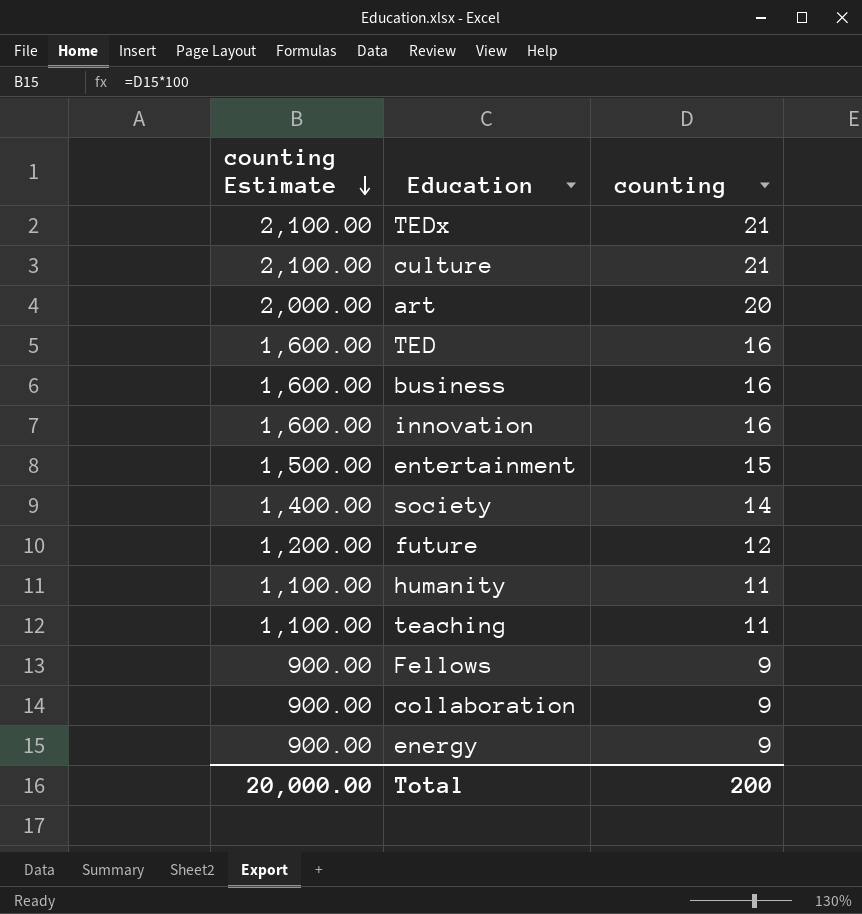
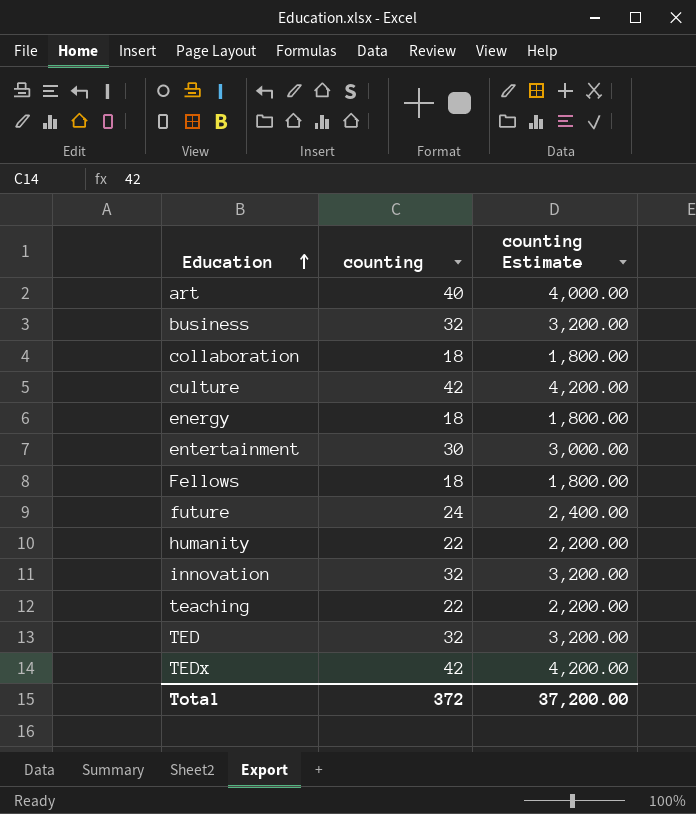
row order: counting Estimate descending -> Education ascending
column counting Estimate | position: 1 -> 3
row society: 1,400.00 | 14 -> none
art | counting: 20 -> 40
art | counting Estimate: 2,000.00 -> 4,000.00
business | counting: 16 -> 32
business | counting Estimate: 1,600.00 -> 3,200.00
collaboration | counting: 9 -> 18
collaboration | counting Estimate: 900.00 -> 1,800.00
culture | counting: 21 -> 42
culture | counting Estimate: 2,100.00 -> 4,200.00
energy | counting: 9 -> 18
energy | counting Estimate: 900.00 -> 1,800.00
entertainment | counting: 15 -> 30
entertainment | counting Estimate: 1,500.00 -> 3,000.00
Fellows | counting: 9 -> 18
Fellows | counting Estimate: 900.00 -> 1,800.00
future | counting: 12 -> 24
future | counting Estimate: 1,200.00 -> 2,400.00
humanity | counting: 11 -> 22
humanity | counting Estimate: 1,100.00 -> 2,200.00
innovation | counting: 16 -> 32
innovation | counting Estimate: 1,600.00 -> 3,200.00
teaching | counting: 11 -> 22
teaching | counting Estimate: 1,100.00 -> 2,200.00
TED | counting: 16 -> 32
TED | counting Estimate: 1,600.00 -> 3,200.00
TEDx | counting: 21 -> 42
TEDx | counting Estimate: 2,100.00 -> 4,200.00
Total | counting: 200 -> 372
Total | counting Estimate: 20,000.00 -> 37,200.00

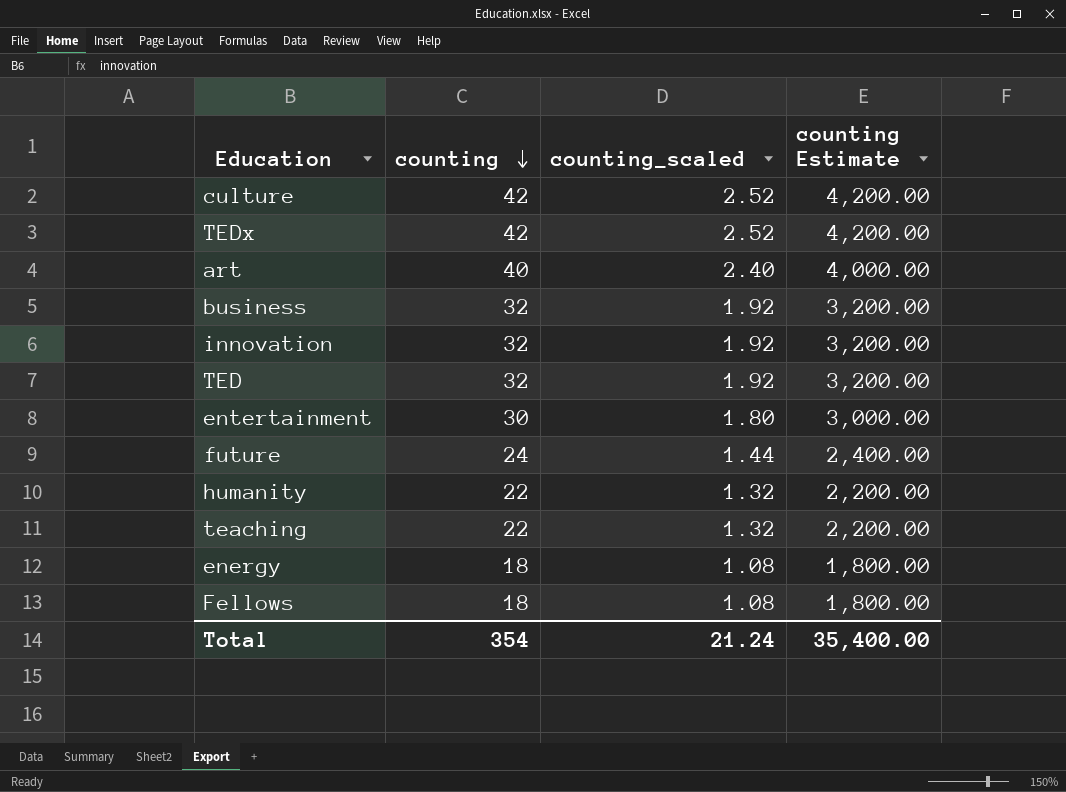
row order: Education ascending -> counting descending
column counting_scaled | formula: none -> [counting] * 0.06
row collaboration: 18 | 1,800.00 -> none
Total | counting: 372 -> 354
Total | counting Estimate: 37,200.00 -> 35,400.00

